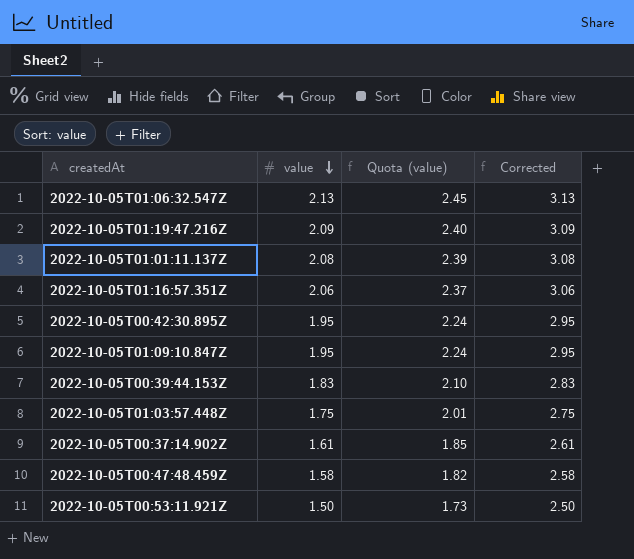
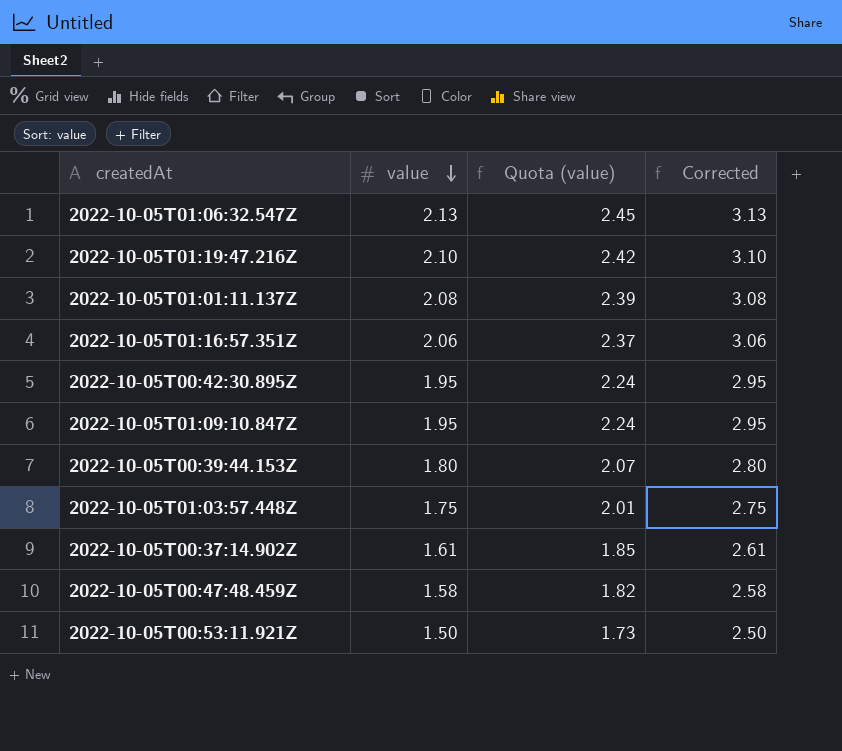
2022-10-05T01:19:47.216Z | value: 2.09 -> 2.10
2022-10-05T01:19:47.216Z | Quota (value): 2.40 -> 2.42
2022-10-05T01:19:47.216Z | Corrected: 3.09 -> 3.10
2022-10-05T00:39:44.153Z | value: 1.83 -> 1.80
2022-10-05T00:39:44.153Z | Quota (value): 2.10 -> 2.07
2022-10-05T00:39:44.153Z | Corrected: 2.83 -> 2.80

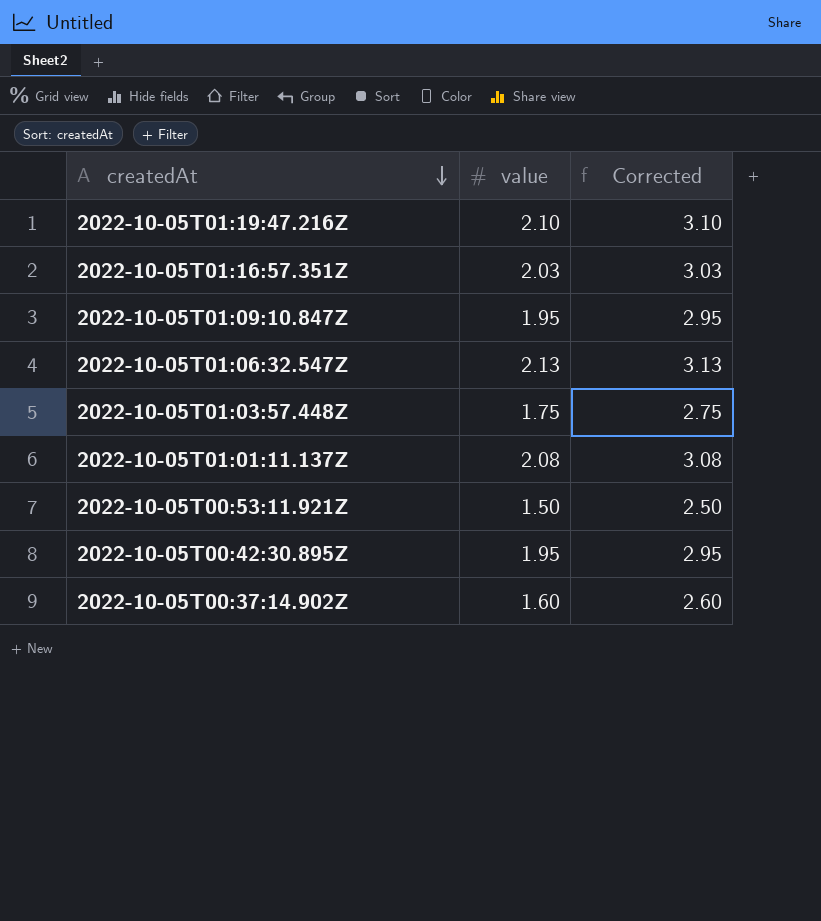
row order: value descending -> createdAt descending
column Quota (value) | formula: [value] * 1.15 -> none
row 2022-10-05T00:39:44.153Z: 1.80 | 2.07 | 2.80 -> none
row 2022-10-05T00:47:48.459Z: 1.58 | 1.82 | 2.58 -> none
2022-10-05T01:16:57.351Z | value: 2.06 -> 2.03
2022-10-05T01:16:57.351Z | Corrected: 3.06 -> 3.03
2022-10-05T00:37:14.902Z | value: 1.61 -> 1.60
2022-10-05T00:37:14.902Z | Corrected: 2.61 -> 2.60

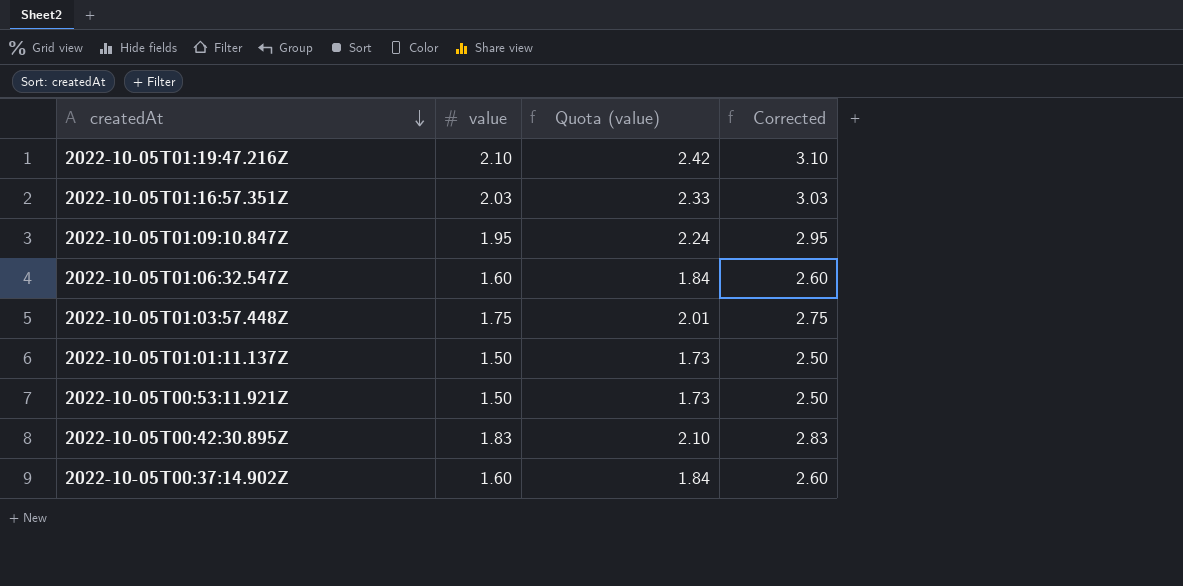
column Quota (value) | formula: none -> [value] * 1.15
2022-10-05T01:06:32.547Z | value: 2.13 -> 1.60
2022-10-05T01:06:32.547Z | Corrected: 3.13 -> 2.60
2022-10-05T01:01:11.137Z | value: 2.08 -> 1.50
2022-10-05T01:01:11.137Z | Corrected: 3.08 -> 2.50
2022-10-05T00:42:30.895Z | value: 1.95 -> 1.83
2022-10-05T00:42:30.895Z | Corrected: 2.95 -> 2.83

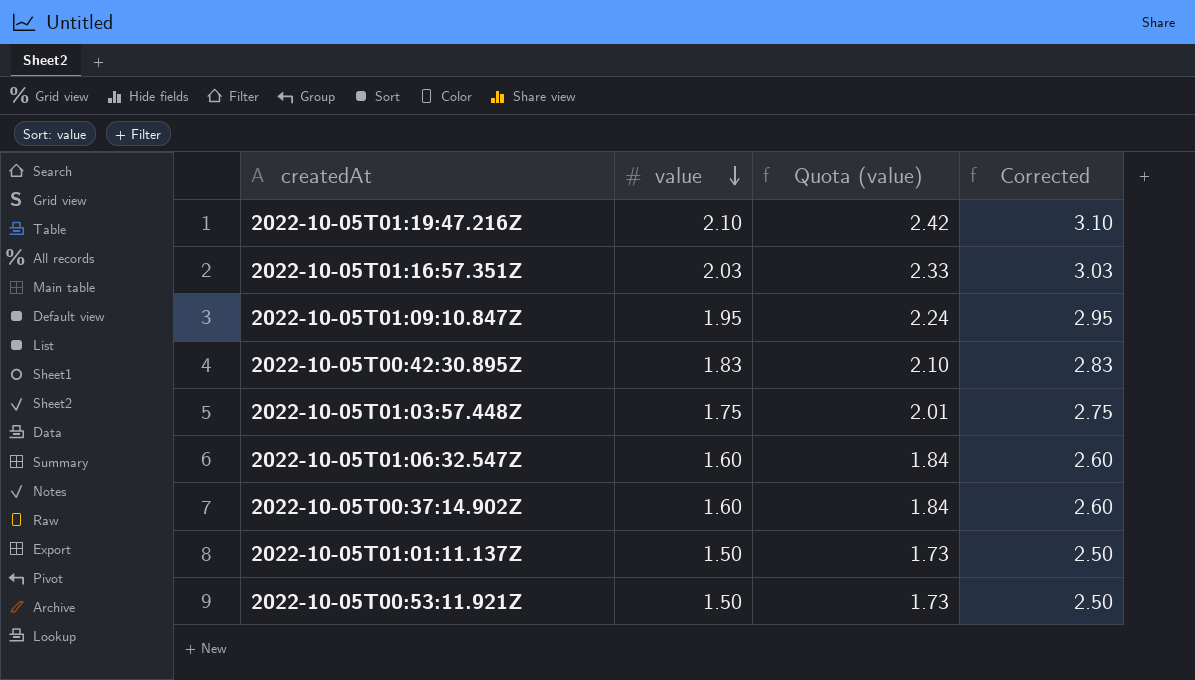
row order: createdAt descending -> value descending

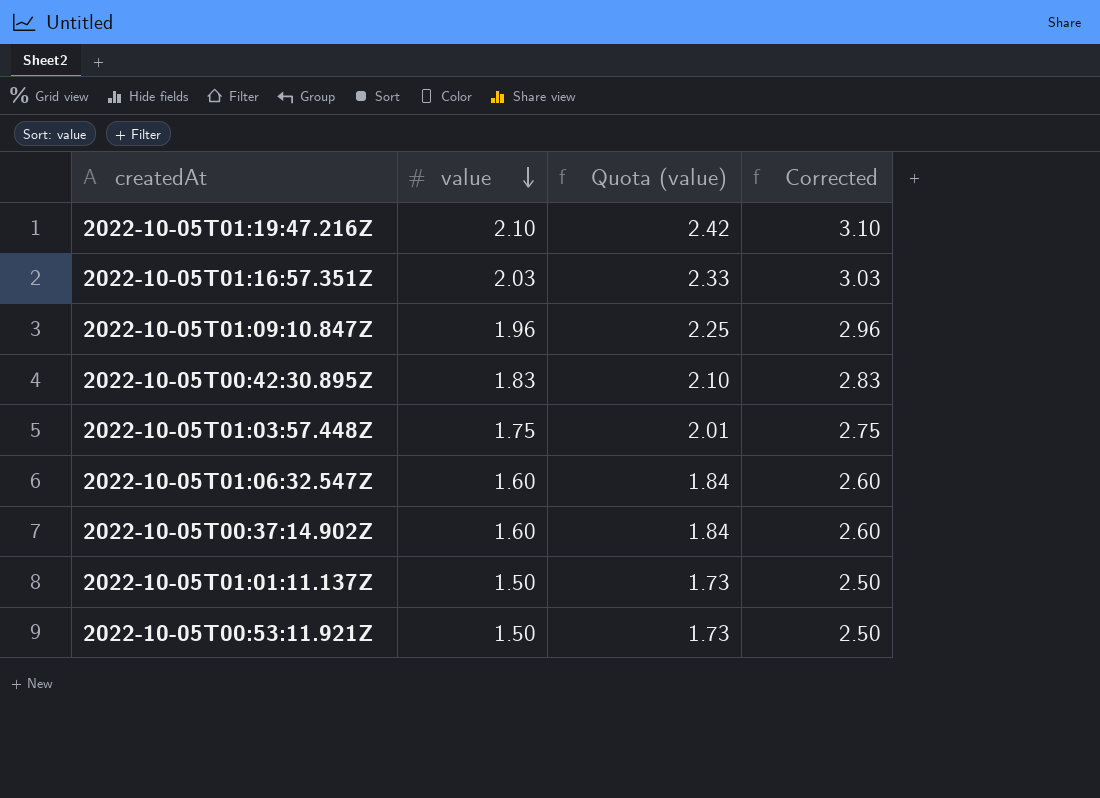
2022-10-05T01:09:10.847Z | value: 1.95 -> 1.96
2022-10-05T01:09:10.847Z | Quota (value): 2.24 -> 2.25
2022-10-05T01:09:10.847Z | Corrected: 2.95 -> 2.96

